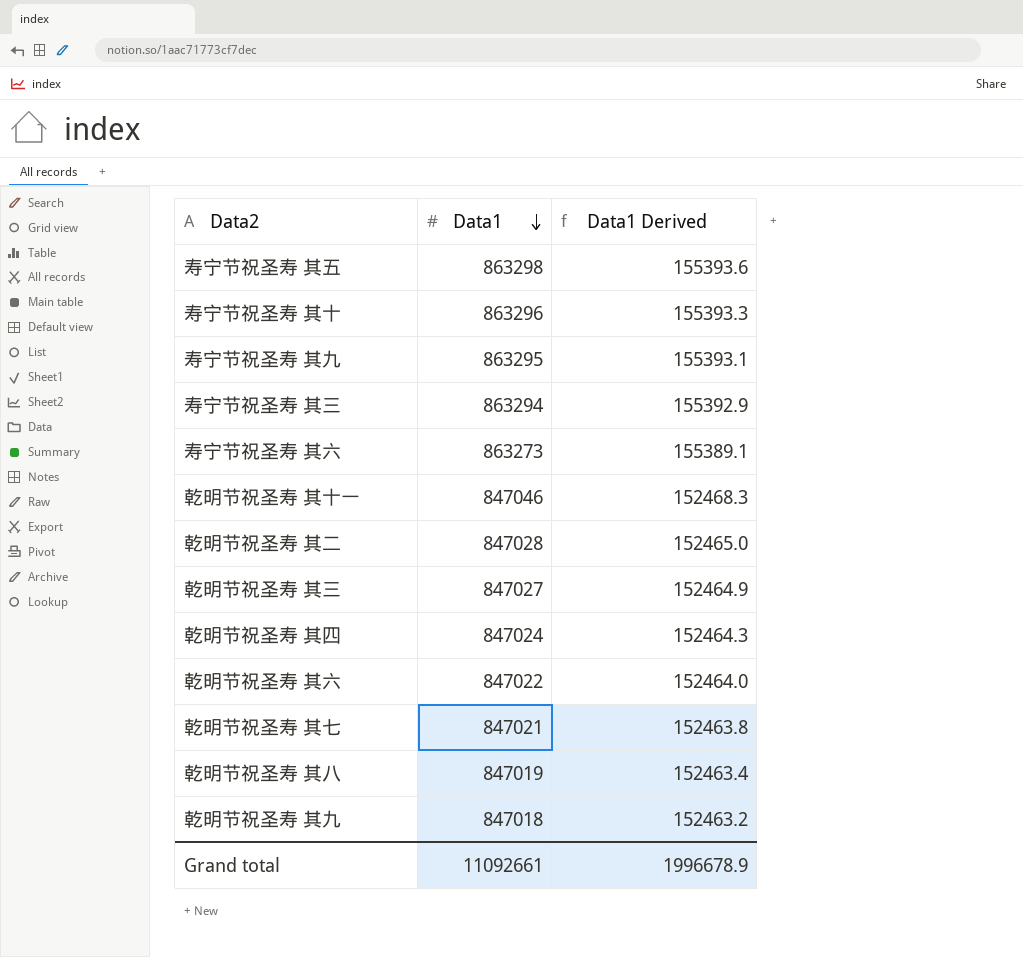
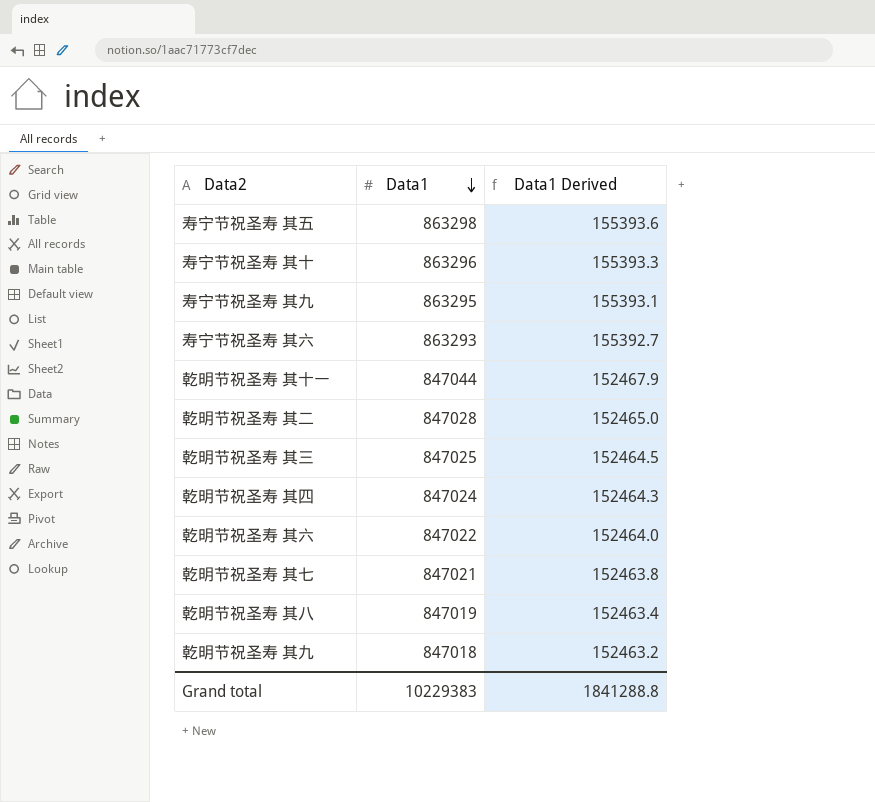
row 寿宁节祝圣寿 其三: 863294 | 155392.9 -> none
寿宁节祝圣寿 其六 | Data1: 863273 -> 863293
寿宁节祝圣寿 其六 | Data1 Derived: 155389.1 -> 155392.7
乾明节祝圣寿 其十一 | Data1: 847046 -> 847044
乾明节祝圣寿 其十一 | Data1 Derived: 152468.3 -> 152467.9
乾明节祝圣寿 其三 | Data1: 847027 -> 847025
乾明节祝圣寿 其三 | Data1 Derived: 152464.9 -> 152464.5
Grand total | Data1: 11092661 -> 10229383
Grand total | Data1 Derived: 1996678.9 -> 1841288.8

